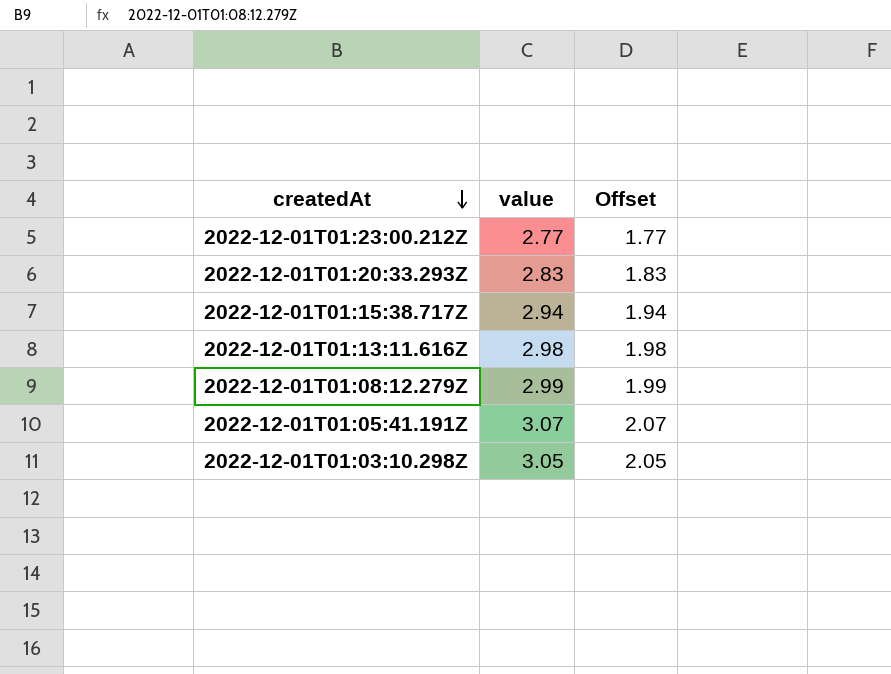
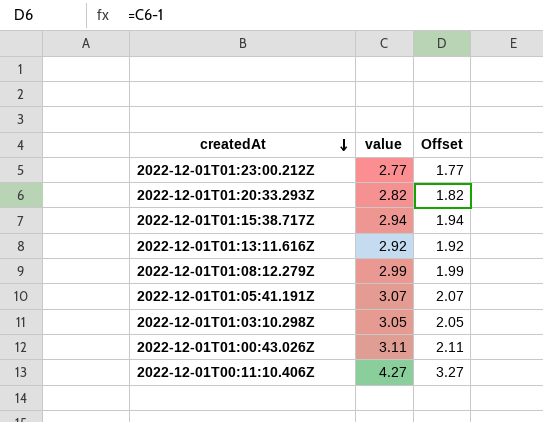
2022-12-01T01:20:33.293Z | value: 2.83 -> 2.82
2022-12-01T01:20:33.293Z | Offset: 1.83 -> 1.82
2022-12-01T01:13:11.616Z | value: 2.98 -> 2.92
2022-12-01T01:13:11.616Z | Offset: 1.98 -> 1.92
row 2022-12-01T01:00:43.026Z: none -> 3.11 | 2.11
row 2022-12-01T00:11:10.406Z: none -> 4.27 | 3.27

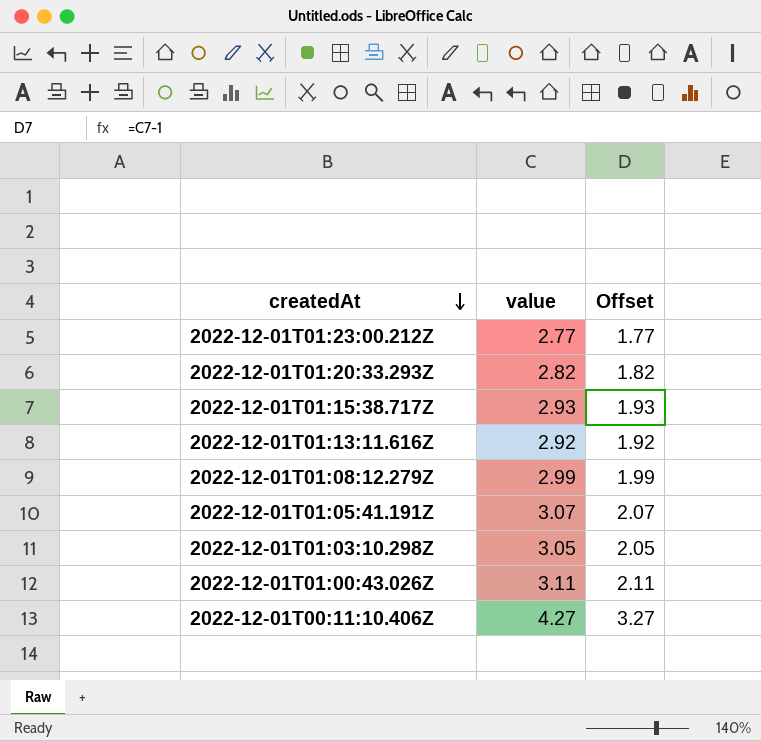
2022-12-01T01:15:38.717Z | value: 2.94 -> 2.93
2022-12-01T01:15:38.717Z | Offset: 1.94 -> 1.93

